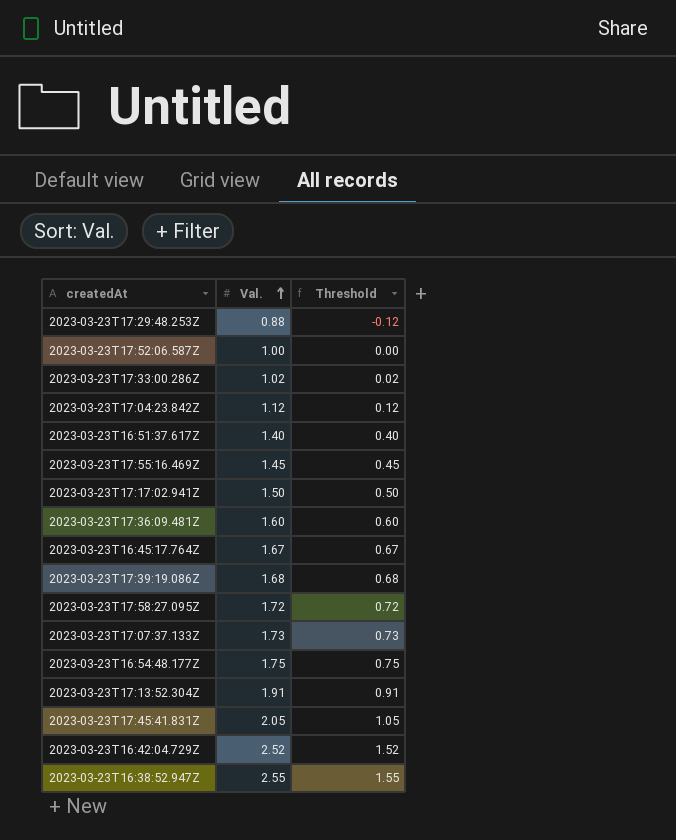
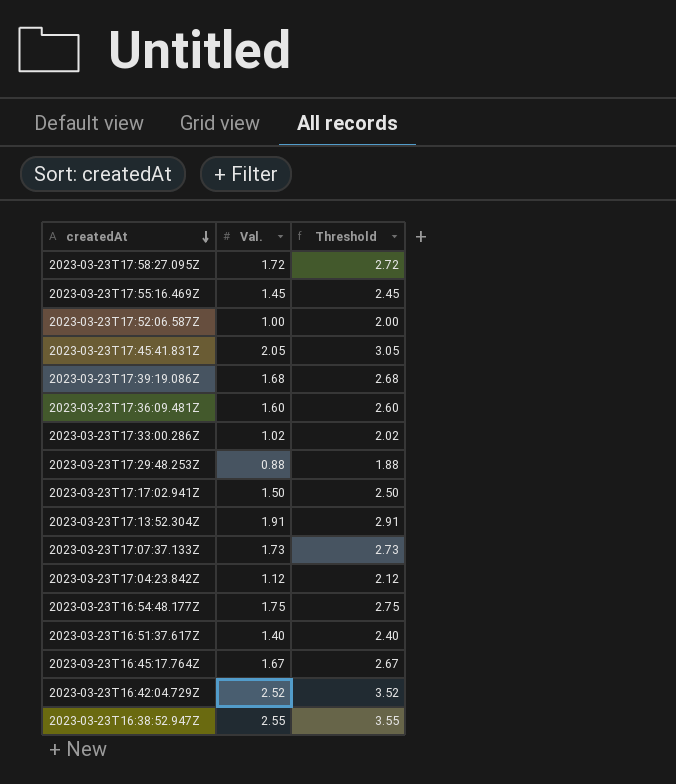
row order: Val. ascending -> createdAt descending
column Threshold | formula: [Val.] - 1 -> [Val.] + 1

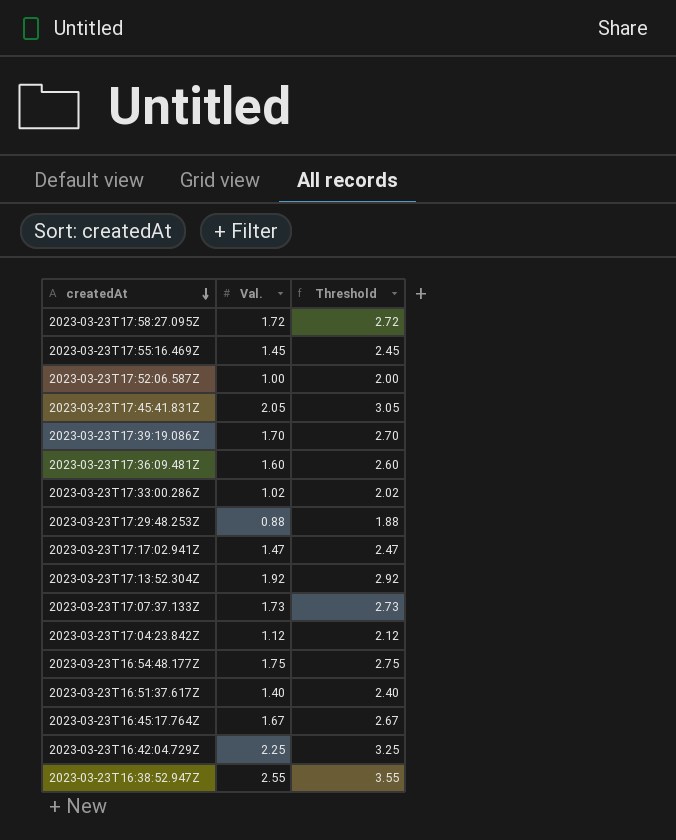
2023-03-23T17:39:19.086Z | Val.: 1.68 -> 1.70
2023-03-23T17:39:19.086Z | Threshold: 2.68 -> 2.70
2023-03-23T17:17:02.941Z | Val.: 1.50 -> 1.47
2023-03-23T17:17:02.941Z | Threshold: 2.50 -> 2.47
2023-03-23T17:13:52.304Z | Val.: 1.91 -> 1.92
2023-03-23T17:13:52.304Z | Threshold: 2.91 -> 2.92
2023-03-23T16:42:04.729Z | Val.: 2.52 -> 2.25
2023-03-23T16:42:04.729Z | Threshold: 3.52 -> 3.25

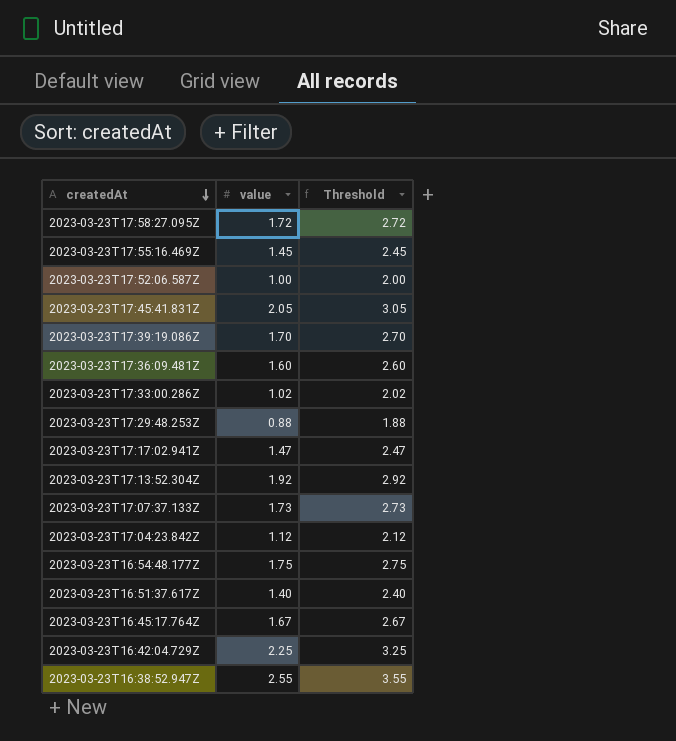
column name: Val. -> value

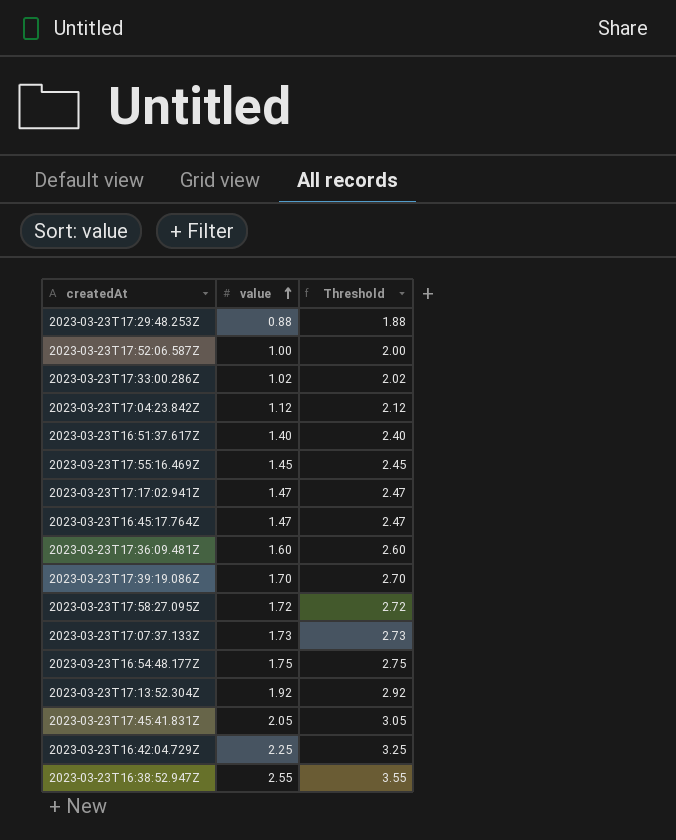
row order: createdAt descending -> value ascending
2023-03-23T16:45:17.764Z | value: 1.67 -> 1.47
2023-03-23T16:45:17.764Z | Threshold: 2.67 -> 2.47

